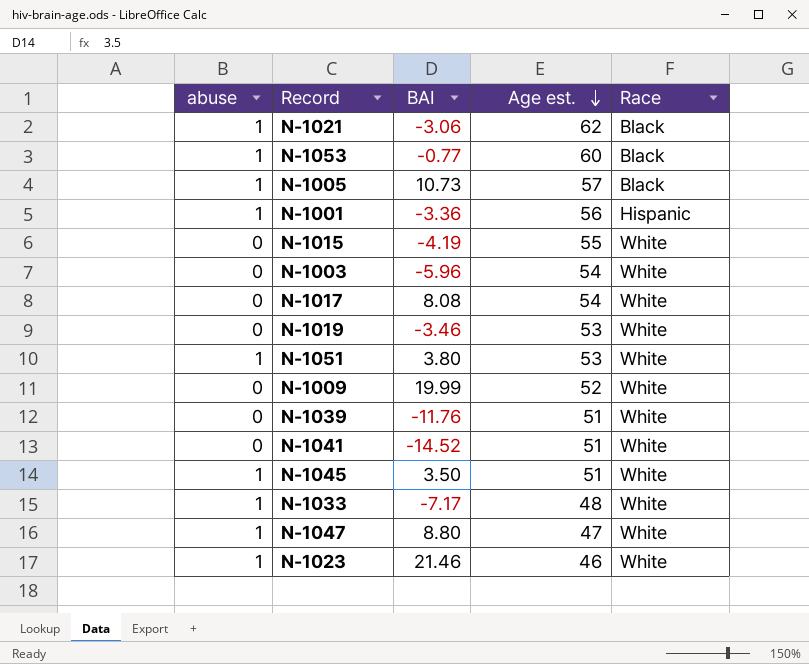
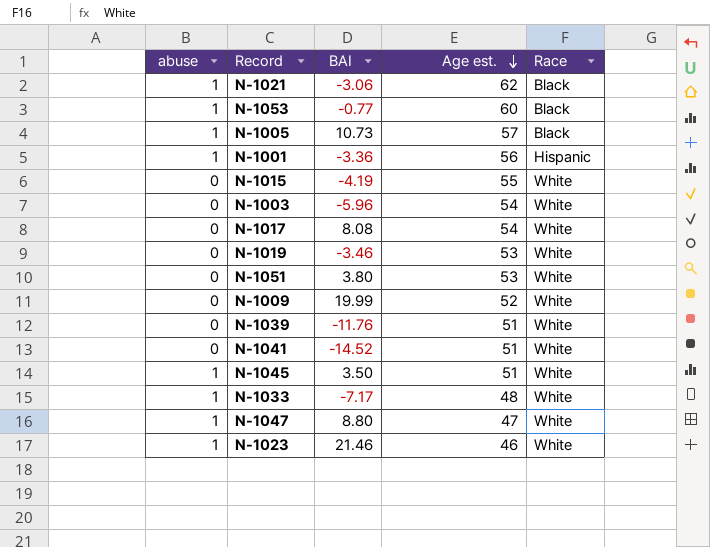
N-1051 | abuse: 1 -> 0

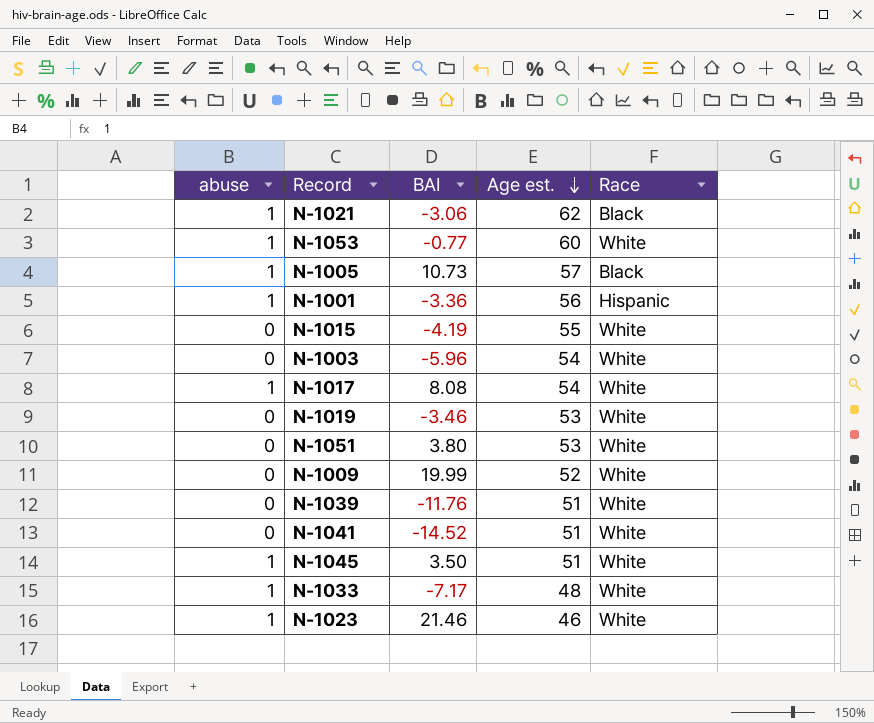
row N-1047: 1 | 8.80 | 47 | White -> none
N-1053 | Race: Black -> White
N-1017 | abuse: 0 -> 1

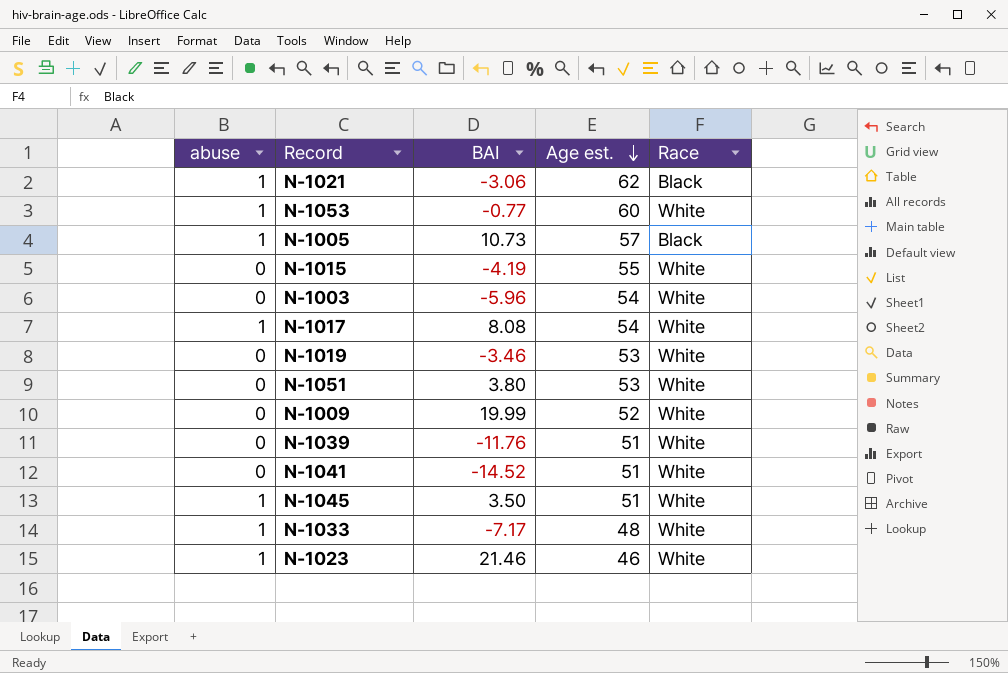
row N-1001: 1 | -3.36 | 56 | Hispanic -> none

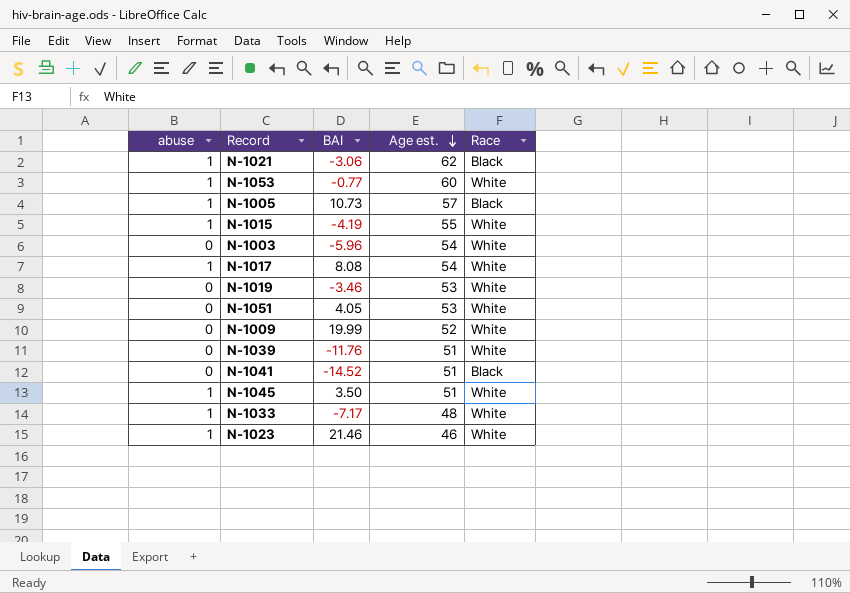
N-1015 | abuse: 0 -> 1
N-1051 | BAI: 3.80 -> 4.05
N-1041 | Race: White -> Black

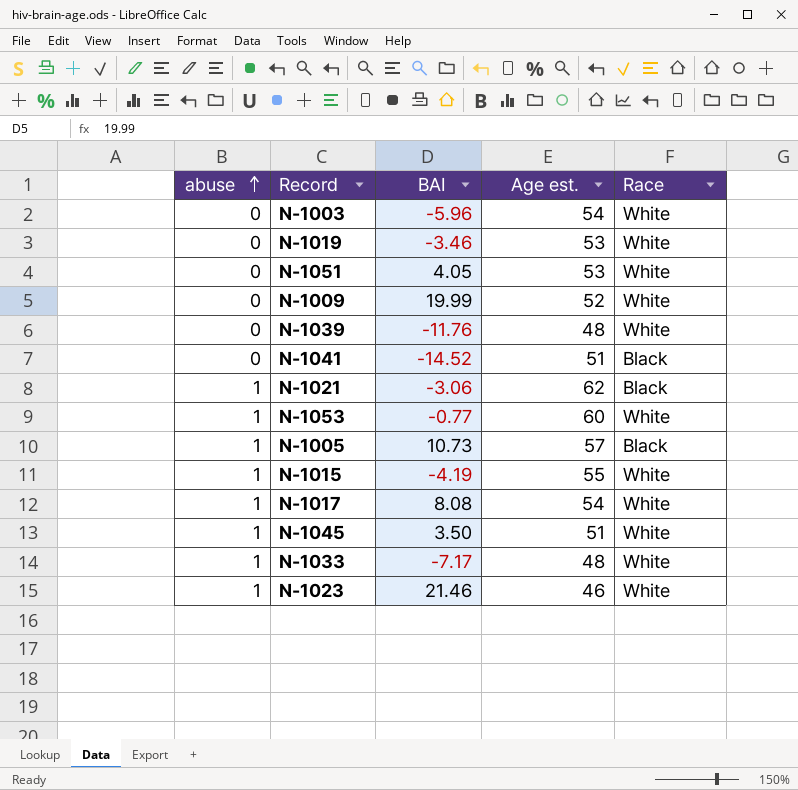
row order: Age est. descending -> abuse ascending
N-1039 | Age est.: 51 -> 48

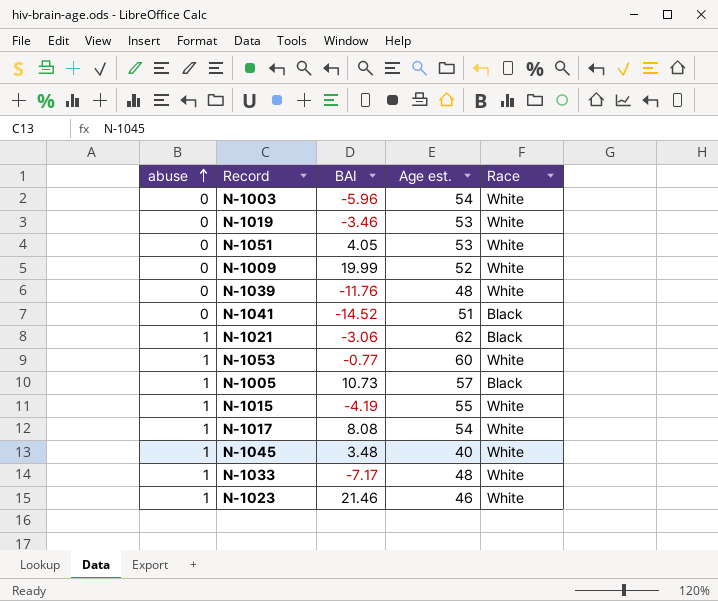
N-1045 | BAI: 3.50 -> 3.48
N-1045 | Age est.: 51 -> 40

